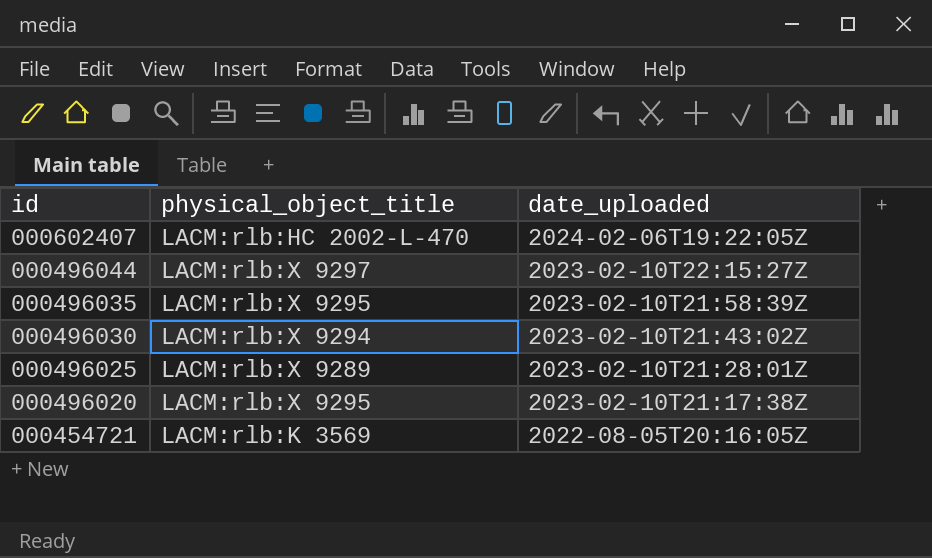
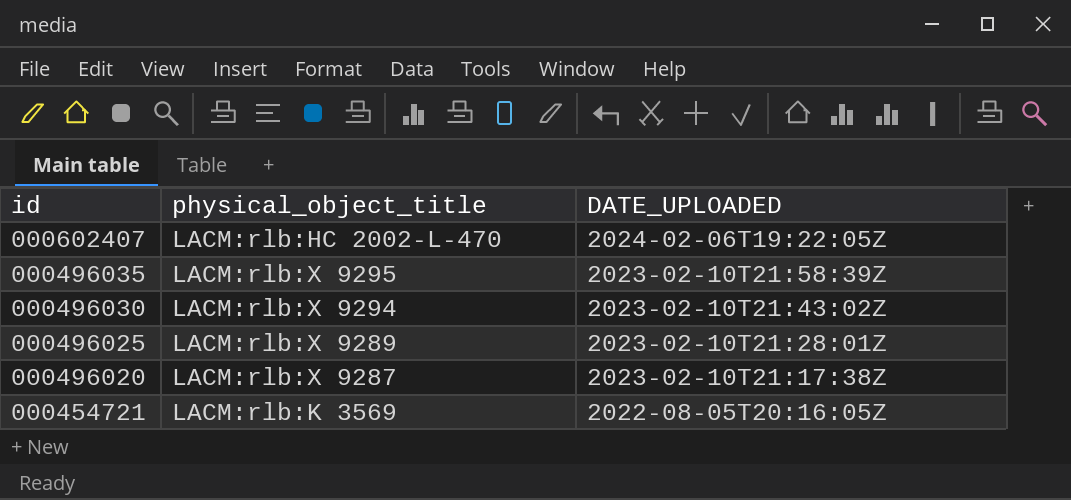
column name: date_uploaded -> DATE_UPLOADED
row 000496044: LACM:rlb:X 9297 | 2023-02-10T22:15:27Z -> none
000496020 | physical_object_title: LACM:rlb:X 9295 -> LACM:rlb:X 9287

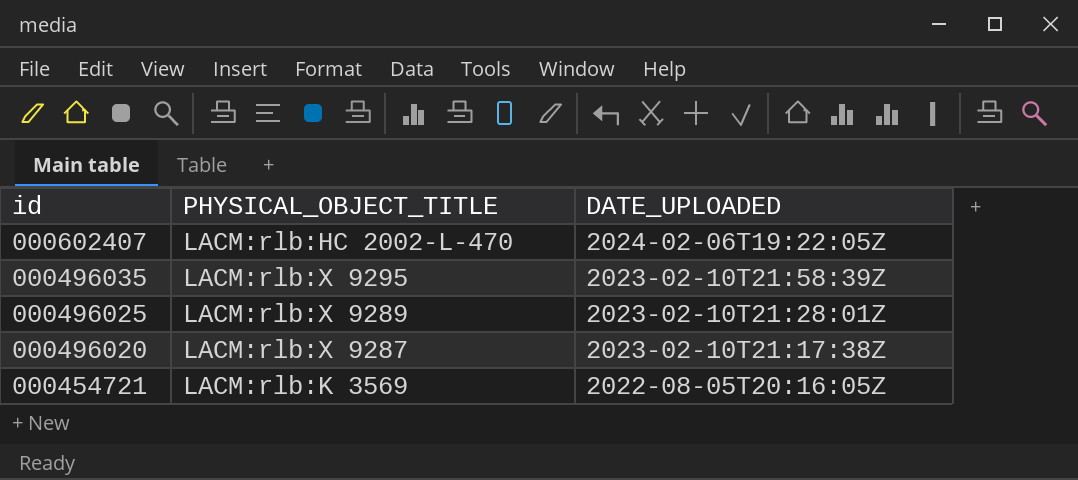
column name: physical_object_title -> PHYSICAL_OBJECT_TITLE
row 000496030: LACM:rlb:X 9294 | 2023-02-10T21:43:02Z -> none

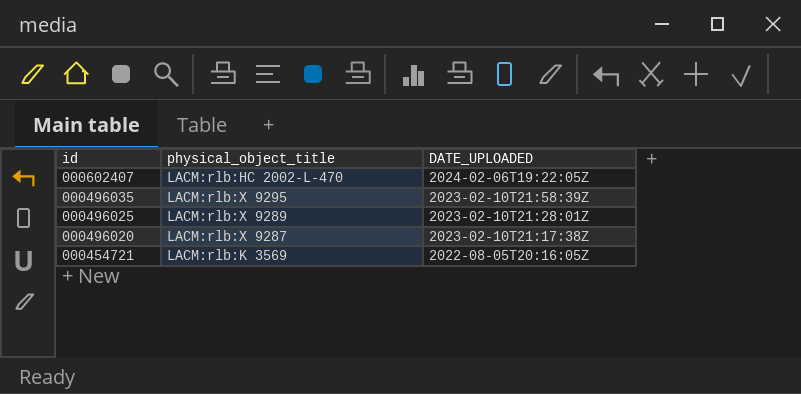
column name: PHYSICAL_OBJECT_TITLE -> physical_object_title

